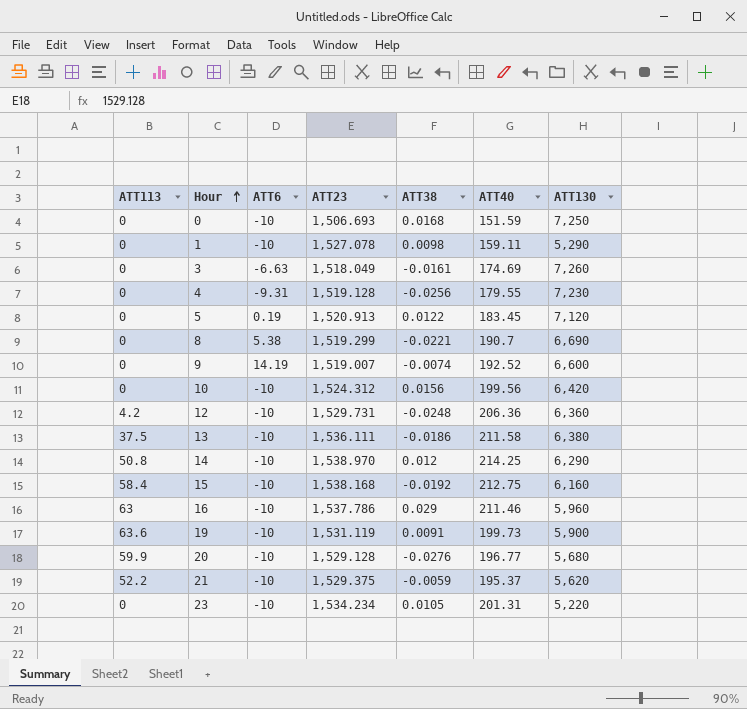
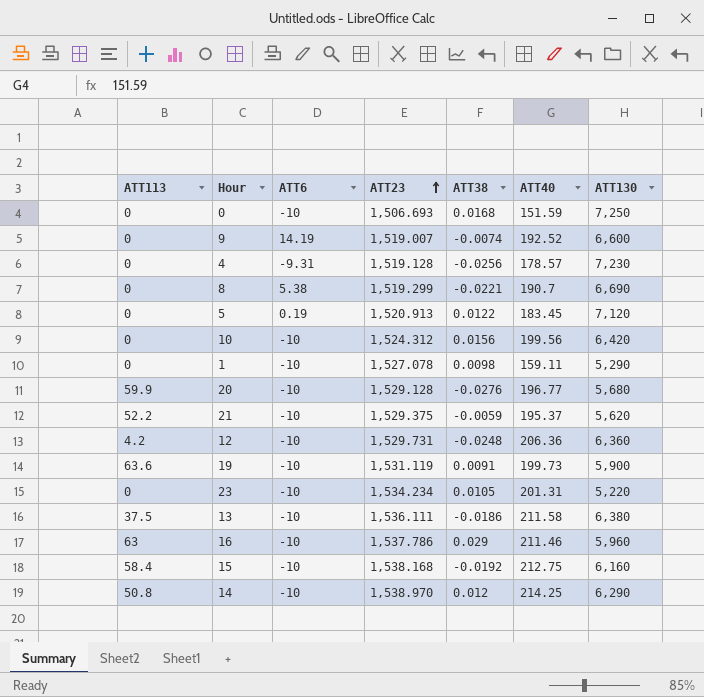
row order: Hour ascending -> ATT23 ascending
row 3: 0 | -6.63 | 1,518.049 | -0.0161 | 174.69 | 7,260 -> none
4 | ATT40: 179.55 -> 178.57

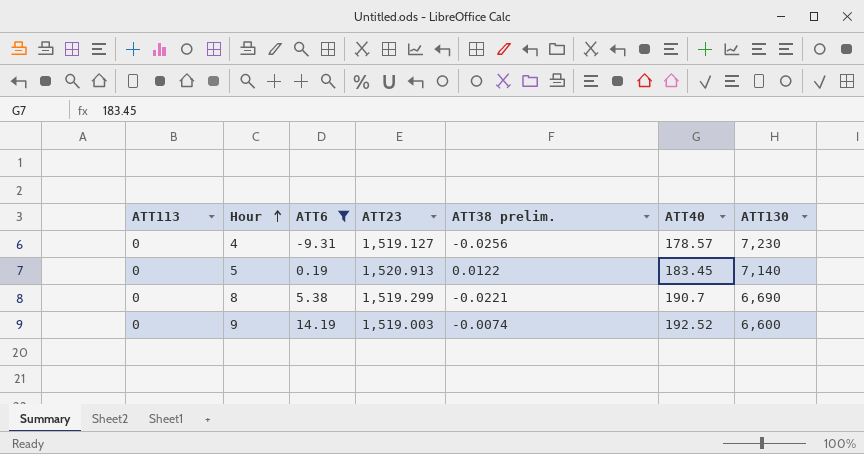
filter: none -> ATT6 != -10
row order: ATT23 ascending -> Hour ascending
column name: ATT38 -> ATT38 prelim.
4 | ATT23: 1,519.128 -> 1,519.127
5 | ATT130: 7,120 -> 7,140
9 | ATT23: 1,519.007 -> 1,519.003

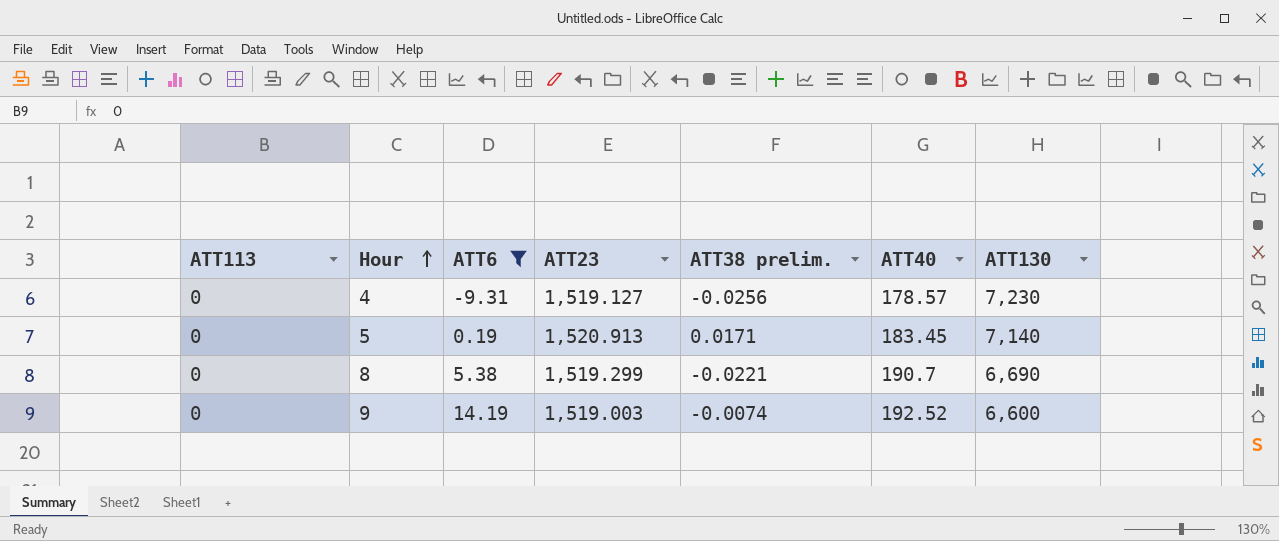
5 | ATT38 prelim.: 0.0122 -> 0.0171

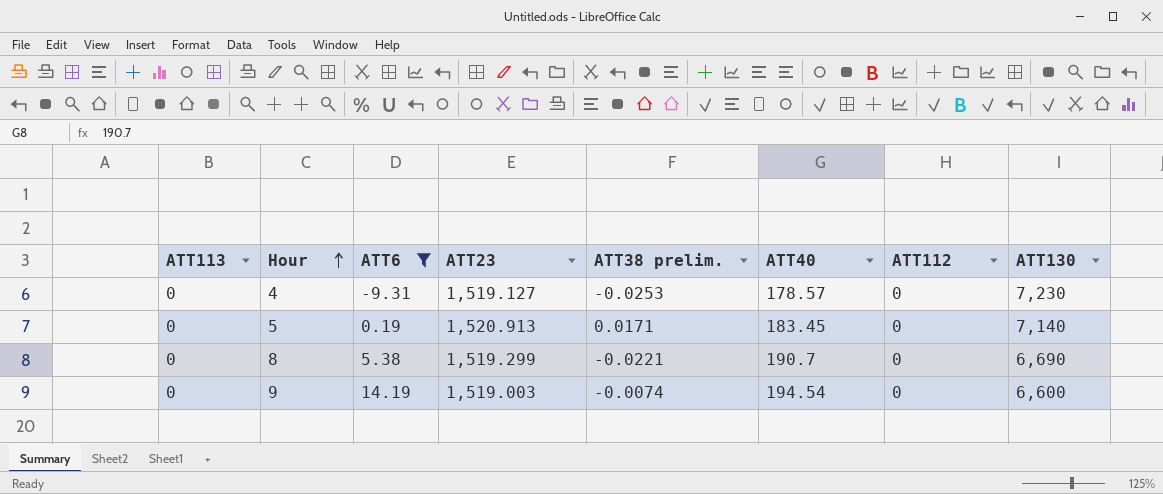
column ATT112 | position: none -> 7
4 | ATT38 prelim.: -0.0256 -> -0.0253
9 | ATT40: 192.52 -> 194.54

